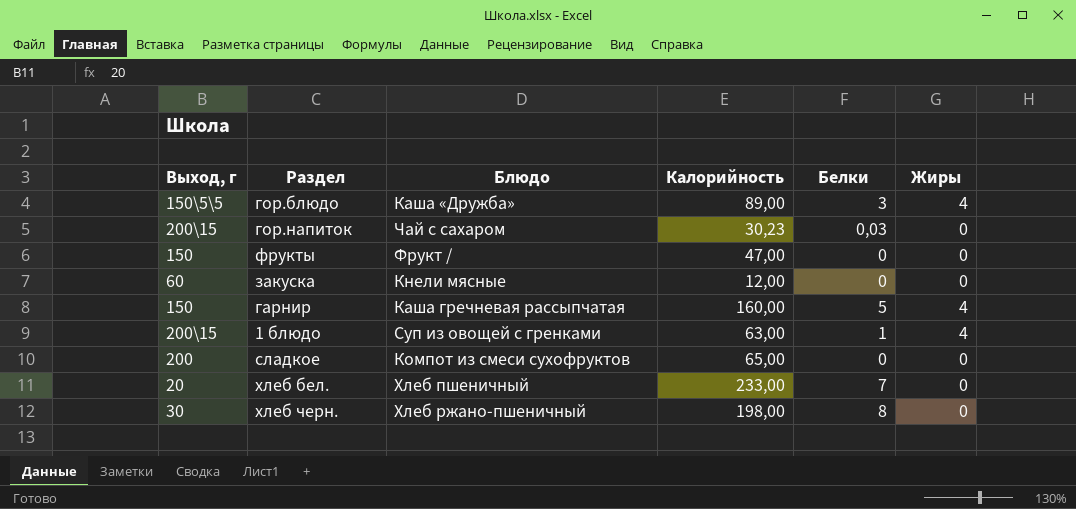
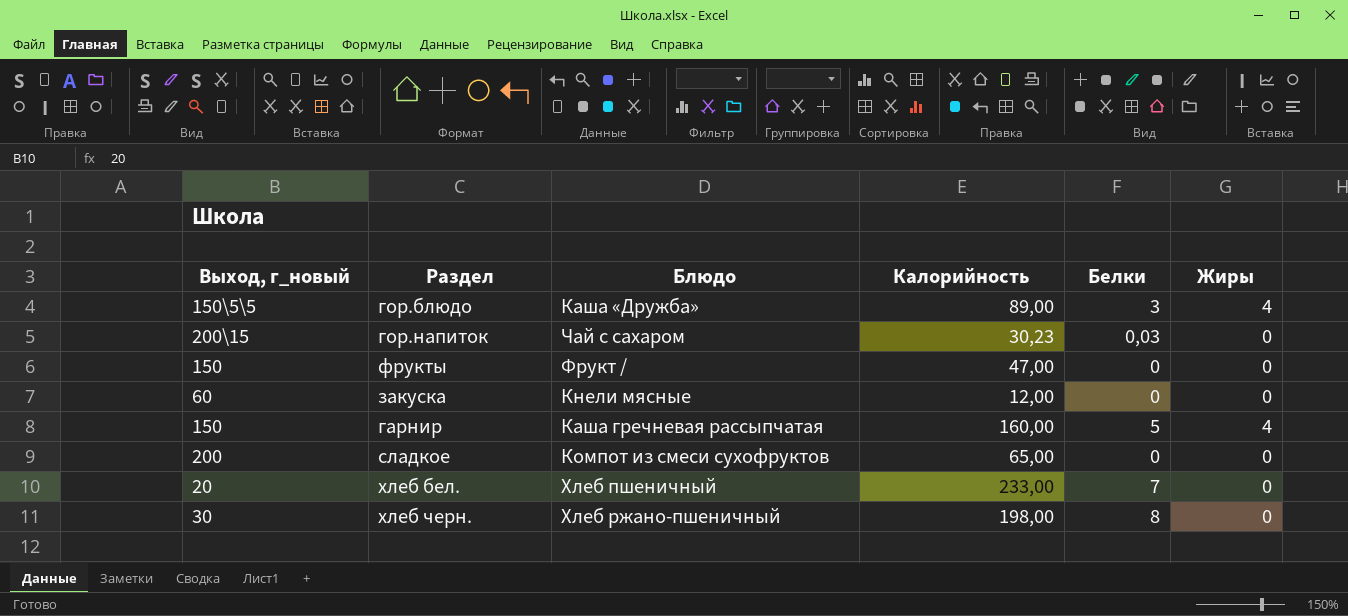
column name: Выход, г -> Выход, г_новый
row 1 блюдо: 200\15 | Суп из овощей с гренками | 63,00 | 1 | 4 -> none

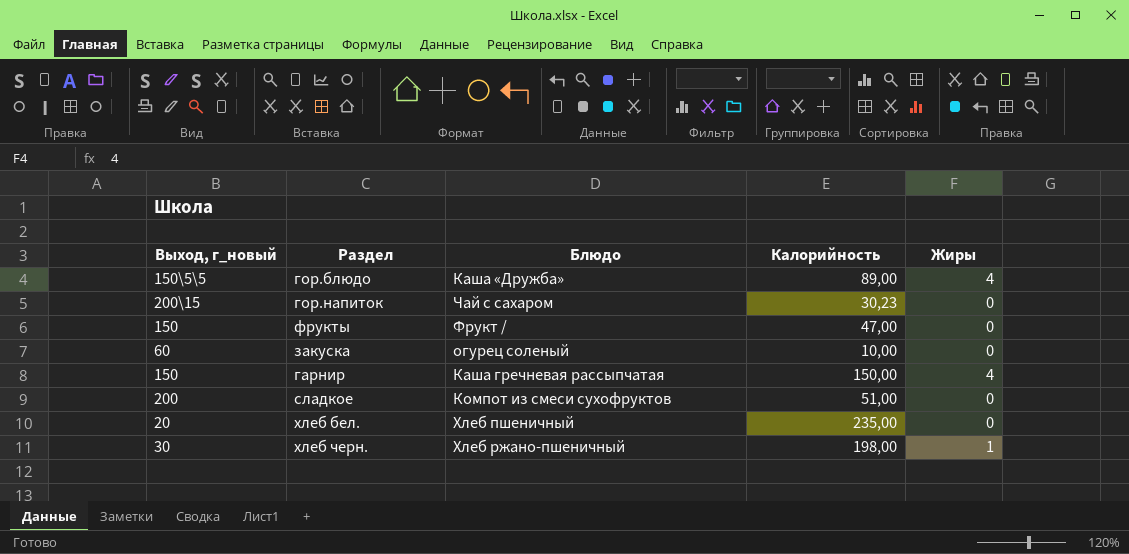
column Белки | position: 5 -> none
закуска | Блюдо: Кнели мясные -> огурец соленый
закуска | Калорийность: 12,00 -> 10,00
гарнир | Калорийность: 160,00 -> 150,00
сладкое | Калорийность: 65,00 -> 51,00
хлеб бел. | Калорийность: 233,00 -> 235,00
хлеб черн. | Жиры: 0 -> 1

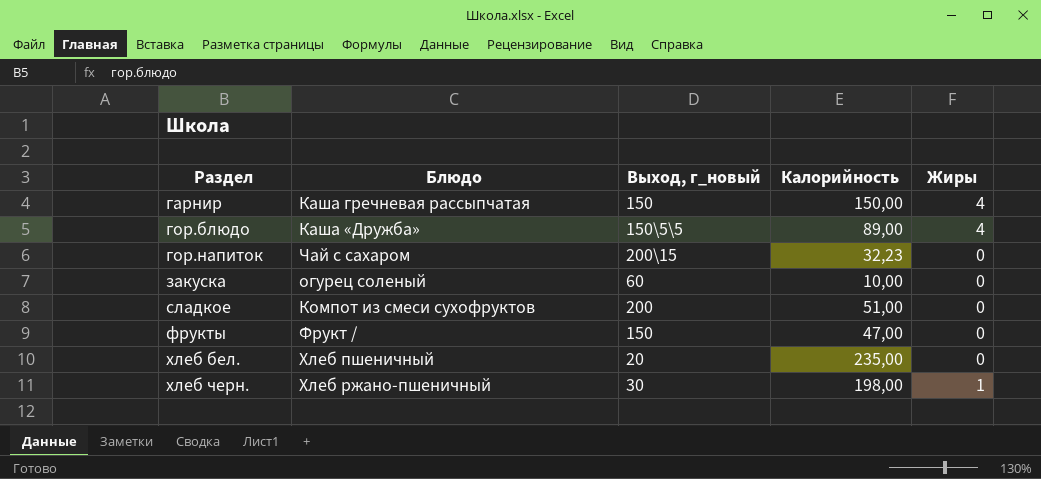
row order: none -> Раздел ascending
column Выход, г_новый | position: 1 -> 3
гор.напиток | Калорийность: 30,23 -> 32,23

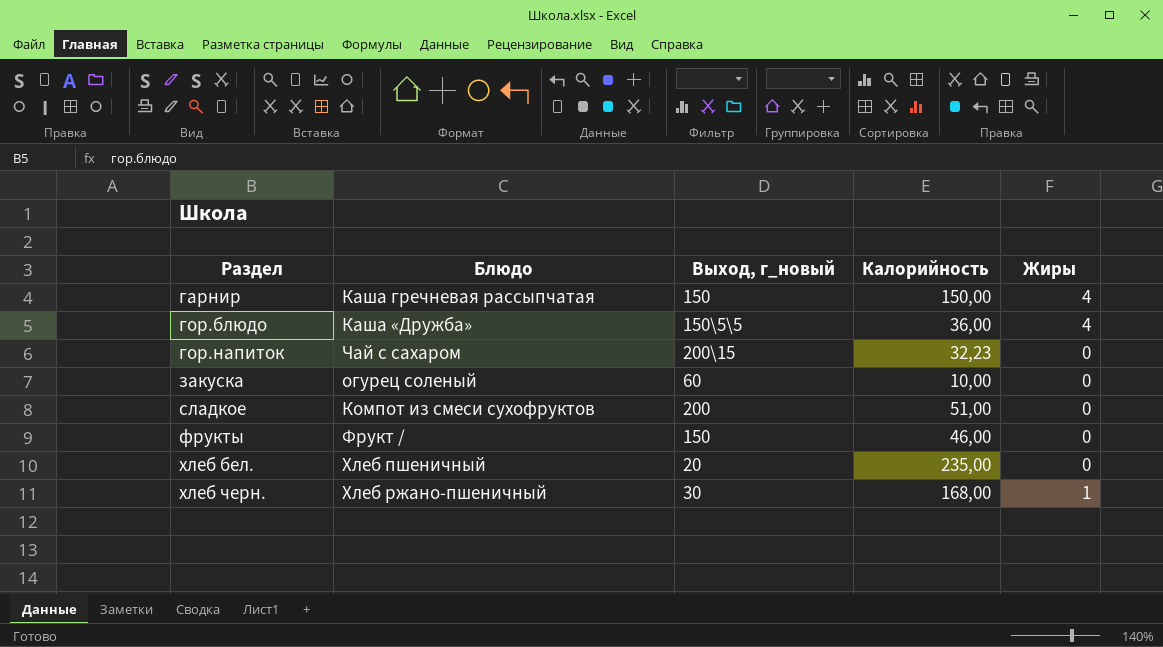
гор.блюдо | Калорийность: 89,00 -> 36,00
фрукты | Калорийность: 47,00 -> 46,00
хлеб черн. | Калорийность: 198,00 -> 168,00

